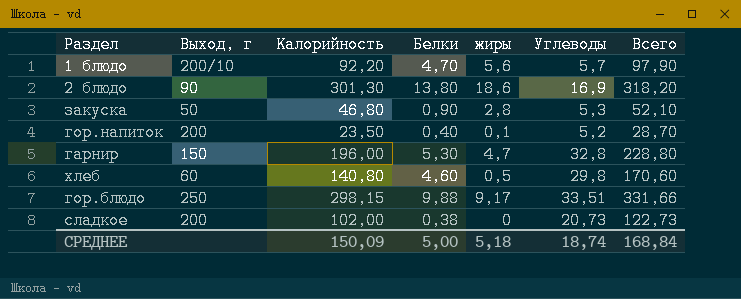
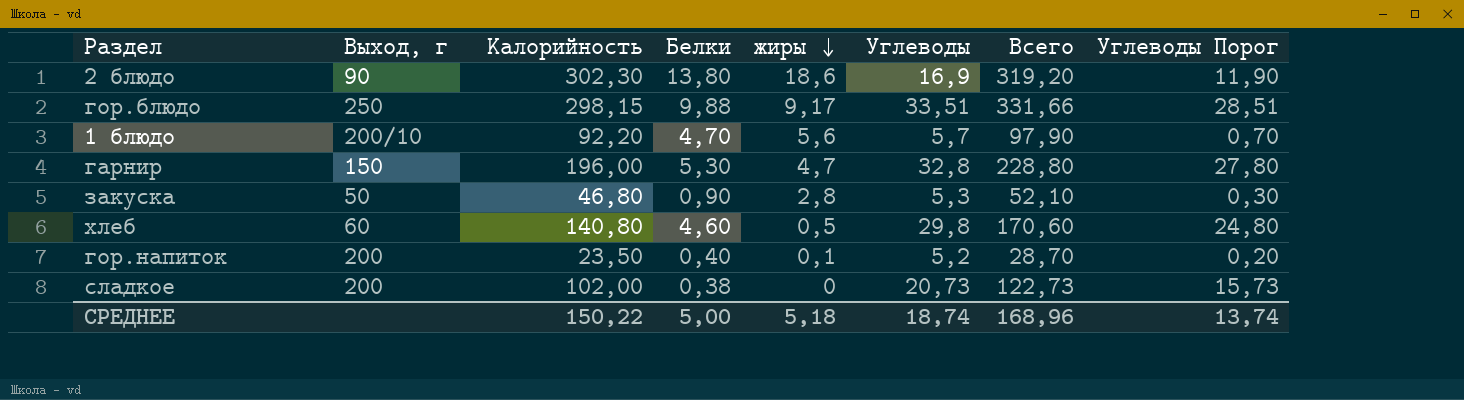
row order: none -> жиры descending
column Углеводы Порог | formula: none -> [Углеводы] - 5
2 блюдо | Калорийность: 301,30 -> 302,30
2 блюдо | Всего: 318,20 -> 319,20
СРЕДНЕЕ | Калорийность: 150,09 -> 150,22
СРЕДНЕЕ | Всего: 168,84 -> 168,96

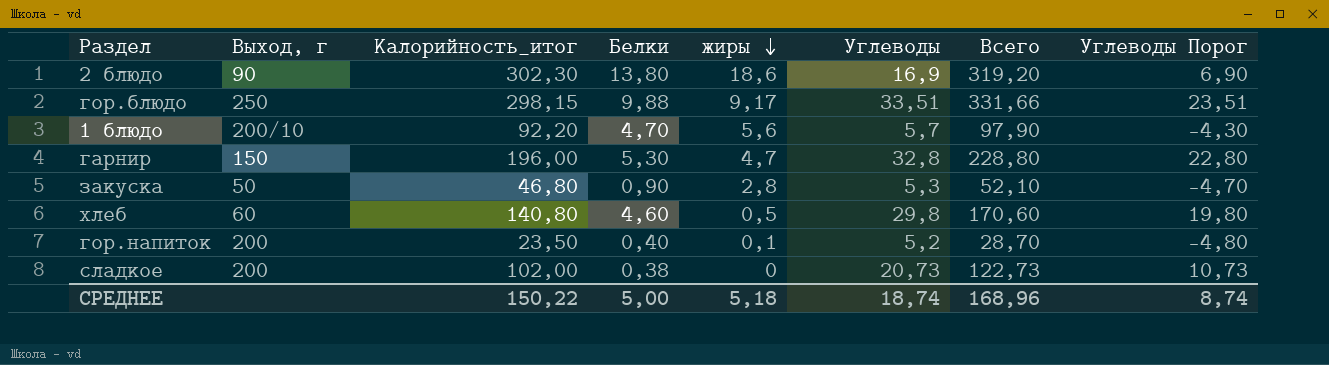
column name: Калорийность -> Калорийность_итог
column Углеводы Порог | formula: [Углеводы] - 5 -> [Углеводы] - 10
СРЕДНЕЕ | Углеводы Порог: 13,74 -> 8,74

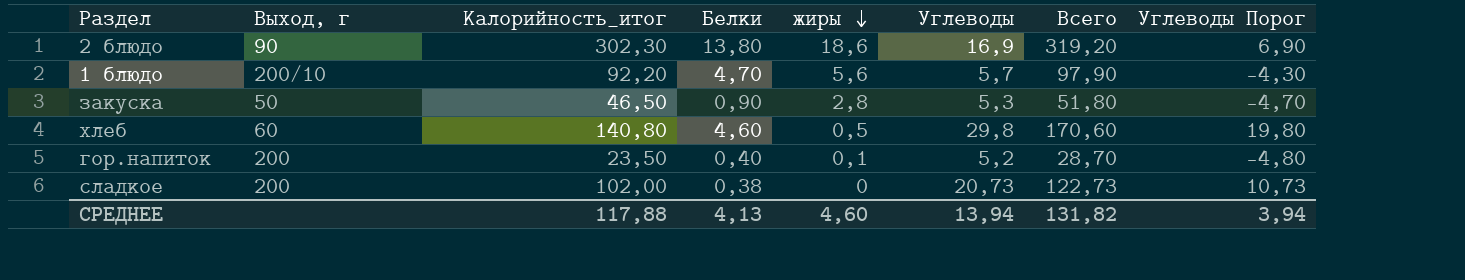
row гор.блюдо: 250 | 298,15 | 9,88 | 9,17 | 33,51 | 331,66 | 23,51 -> none
row гарнир: 150 | 196,00 | 5,30 | 4,7 | 32,8 | 228,80 | 22,80 -> none
закуска | Калорийность_итог: 46,80 -> 46,50
закуска | Всего: 52,10 -> 51,80
СРЕДНЕЕ | Калорийность_итог: 150,22 -> 117,88
СРЕДНЕЕ | Белки: 5,00 -> 4,13
СРЕДНЕЕ | жиры: 5,18 -> 4,60
СРЕДНЕЕ | Углеводы: 18,74 -> 13,94
СРЕДНЕЕ | Всего: 168,96 -> 131,82
СРЕДНЕЕ | Углеводы Порог: 8,74 -> 3,94

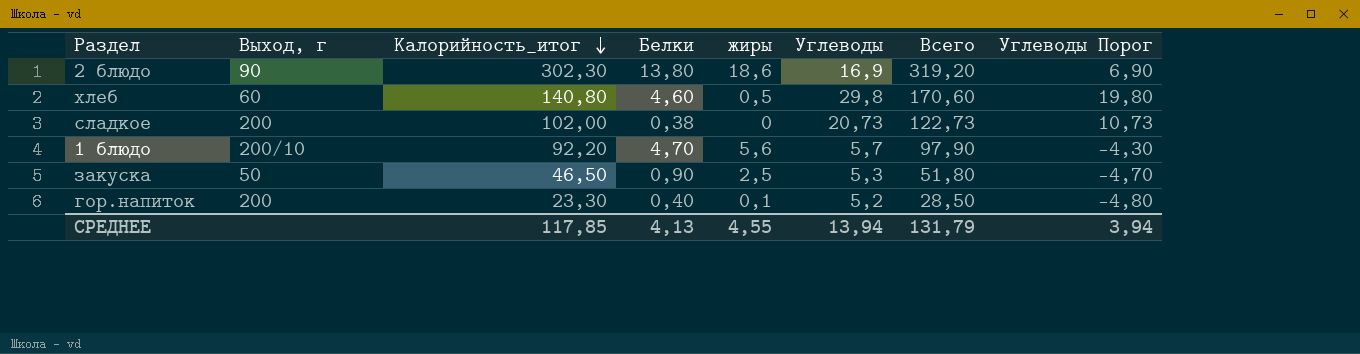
row order: жиры descending -> Калорийность_итог descending
закуска | жиры: 2,8 -> 2,5
гор.напиток | Калорийность_итог: 23,50 -> 23,30
гор.напиток | Всего: 28,70 -> 28,50
СРЕДНЕЕ | Калорийность_итог: 117,88 -> 117,85
СРЕДНЕЕ | жиры: 4,60 -> 4,55
СРЕДНЕЕ | Всего: 131,82 -> 131,79

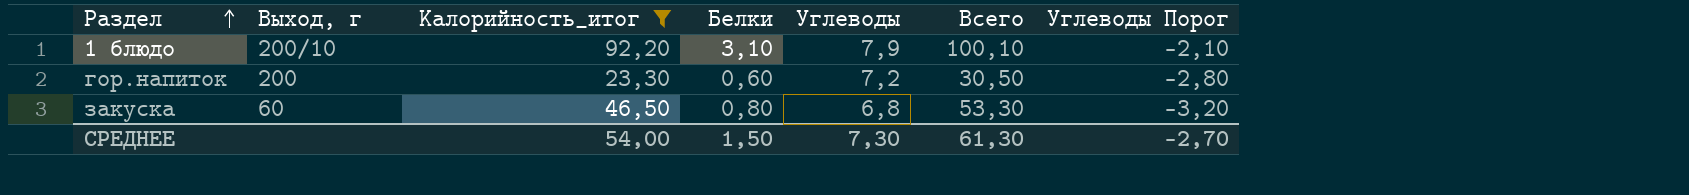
filter: none -> Калорийность_итог <= 92,20
row order: Калорийность_итог descending -> Раздел ascending
column жиры | position: 5 -> none
1 блюдо | Белки: 4,70 -> 3,10
1 блюдо | Углеводы: 5,7 -> 7,9
1 блюдо | Всего: 97,90 -> 100,10
1 блюдо | Углеводы Порог: -4,30 -> -2,10
гор.напиток | Белки: 0,40 -> 0,60
гор.напиток | Углеводы: 5,2 -> 7,2
гор.напиток | Всего: 28,50 -> 30,50
гор.напиток | Углеводы Порог: -4,80 -> -2,80
закуска | Выход, г: 50 -> 60
закуска | Белки: 0,90 -> 0,80
закуска | Углеводы: 5,3 -> 6,8
закуска | Всего: 51,80 -> 53,30
закуска | Углеводы Порог: -4,70 -> -3,20
СРЕДНЕЕ | Калорийность_итог: 117,85 -> 54,00
СРЕДНЕЕ | Белки: 4,13 -> 1,50
СРЕДНЕЕ | Углеводы: 13,94 -> 7,30
СРЕДНЕЕ | Всего: 131,79 -> 61,30
СРЕДНЕЕ | Углеводы Порог: 3,94 -> -2,70

